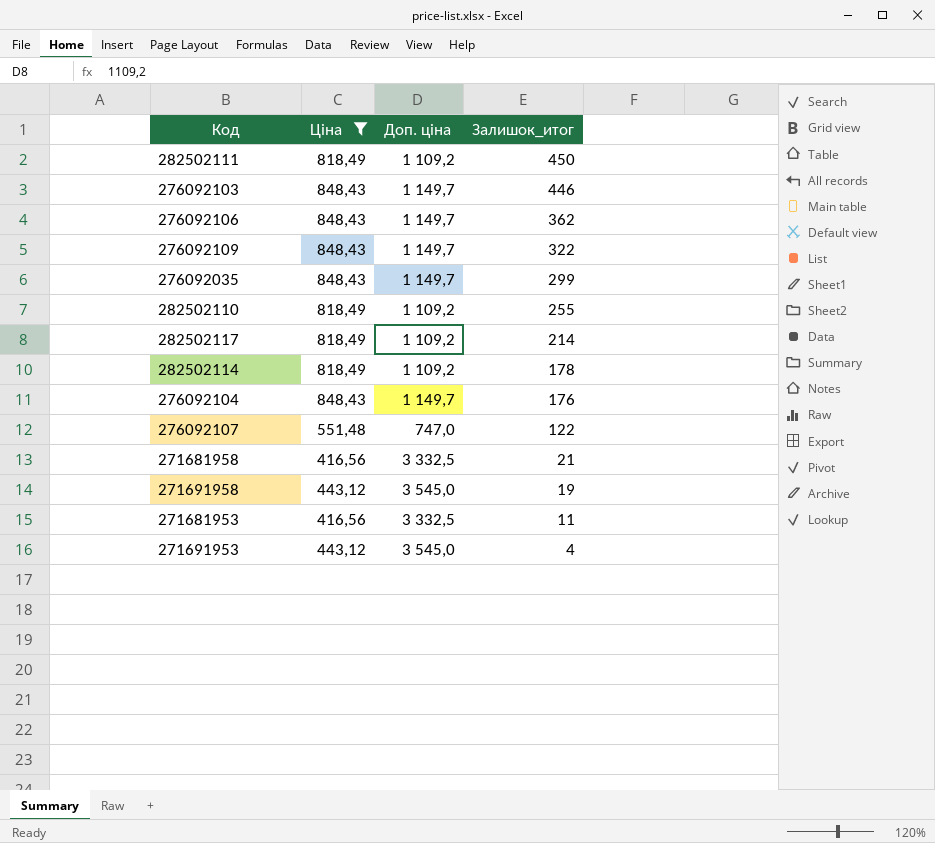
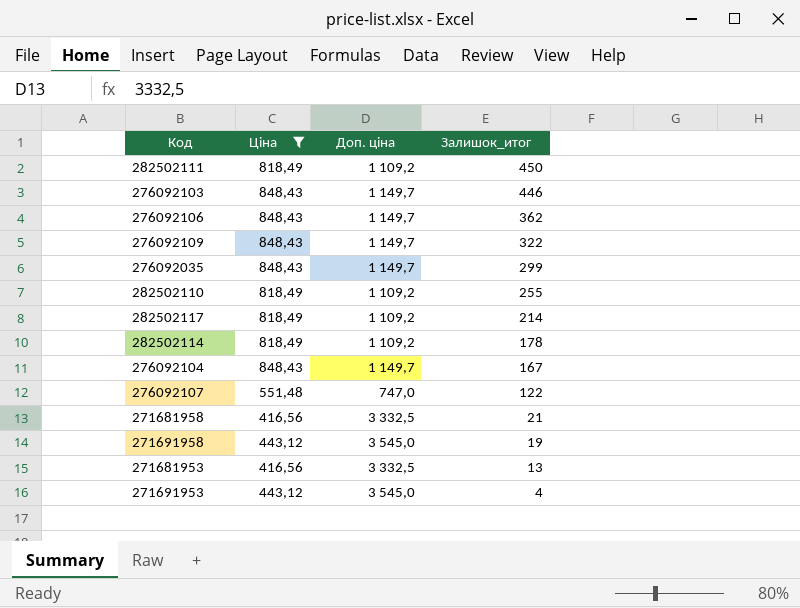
276092104 | Залишок_итог: 176 -> 167
271681953 | Залишок_итог: 11 -> 13

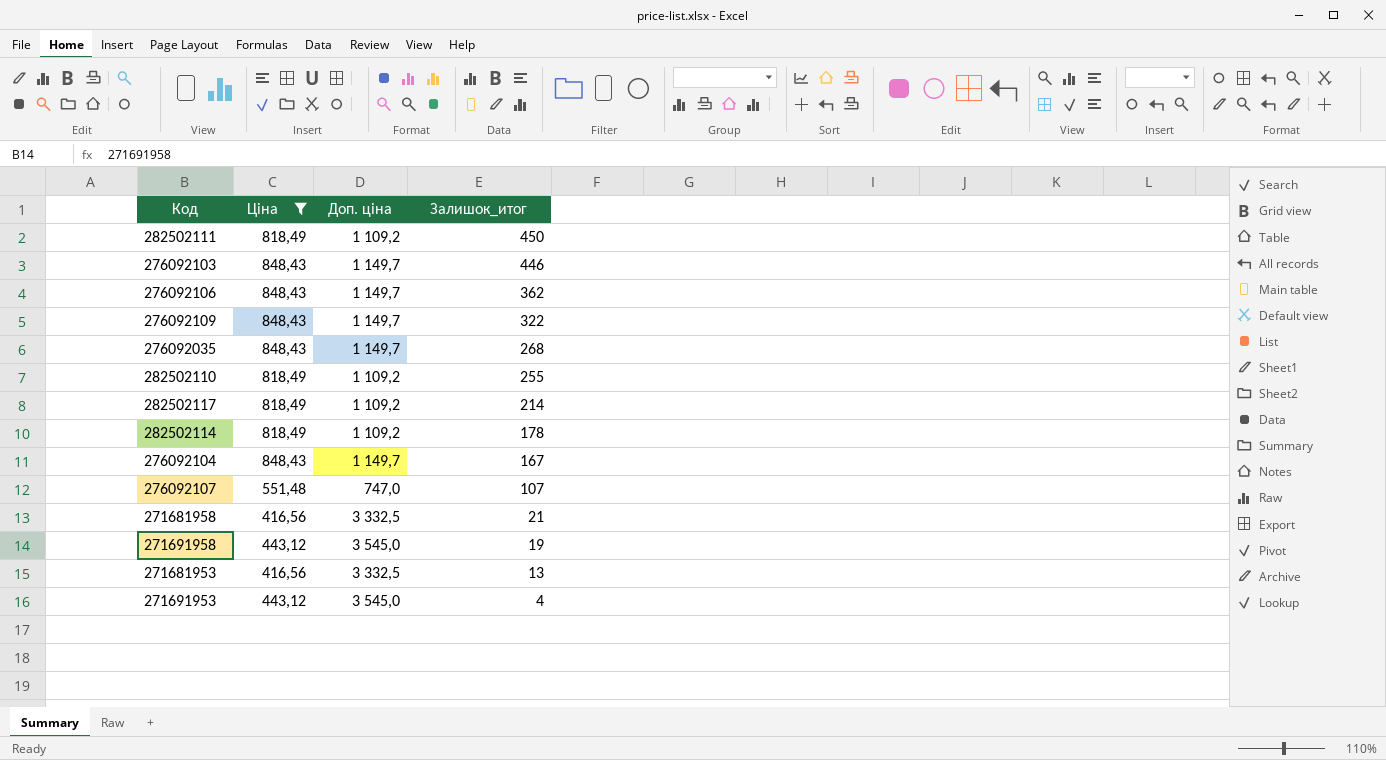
276092035 | Залишок_итог: 299 -> 268
276092107 | Залишок_итог: 122 -> 107

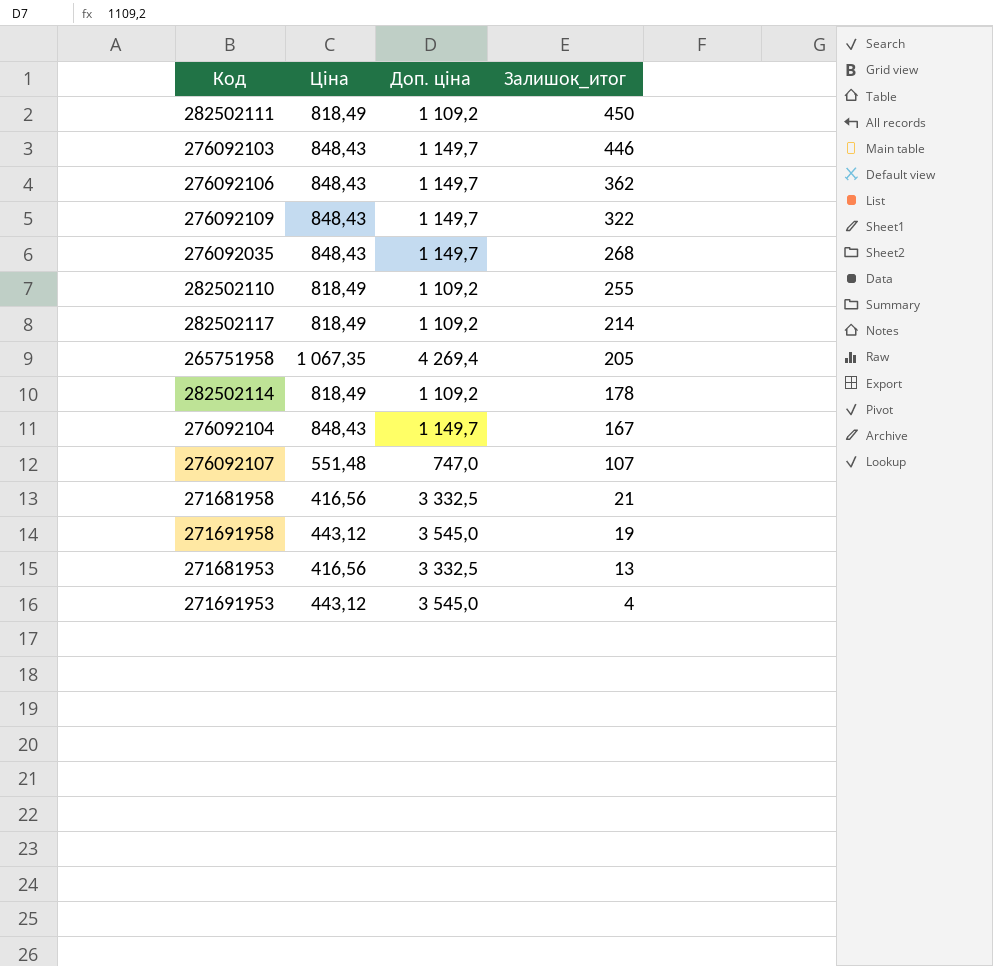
filter: Ціна != 1 067,35 -> none

